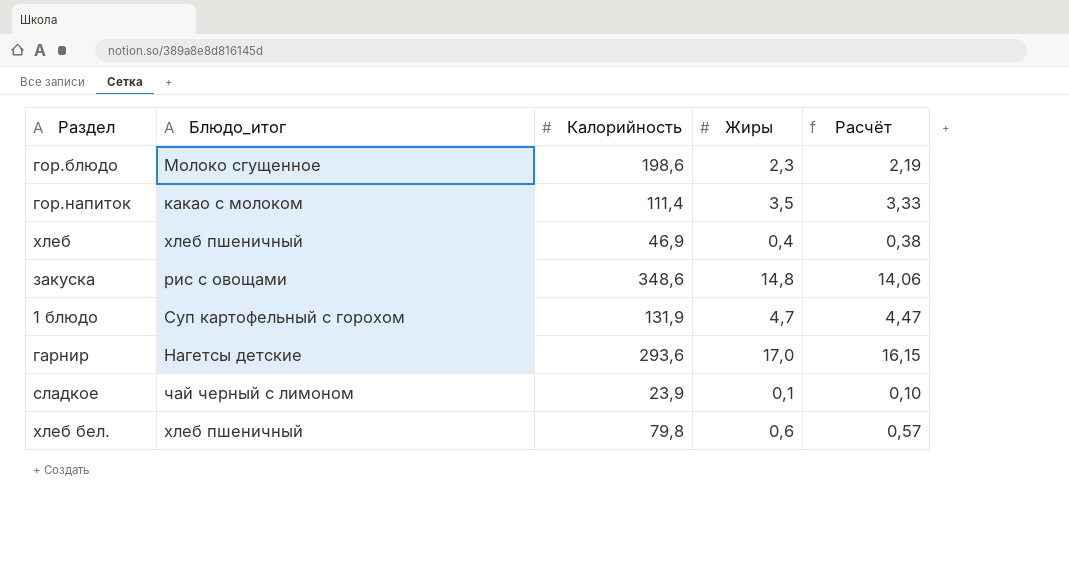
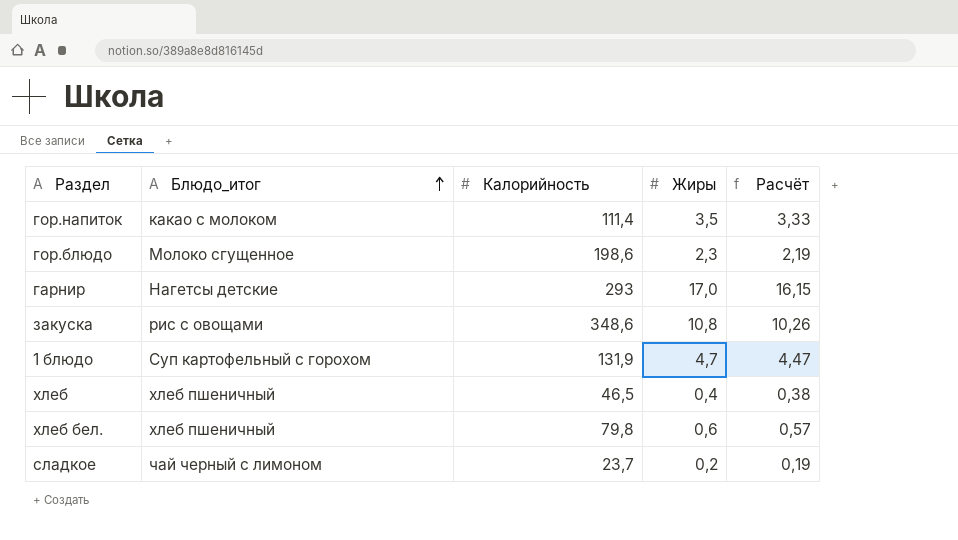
row order: none -> Блюдо_итог ascending
гарнир | Калорийность: 293,6 -> 293
закуска | Жиры: 14,8 -> 10,8
закуска | Расчёт: 14,06 -> 10,26
хлеб | Калорийность: 46,9 -> 46,5
сладкое | Калорийность: 23,9 -> 23,7
сладкое | Жиры: 0,1 -> 0,2
сладкое | Расчёт: 0,10 -> 0,19

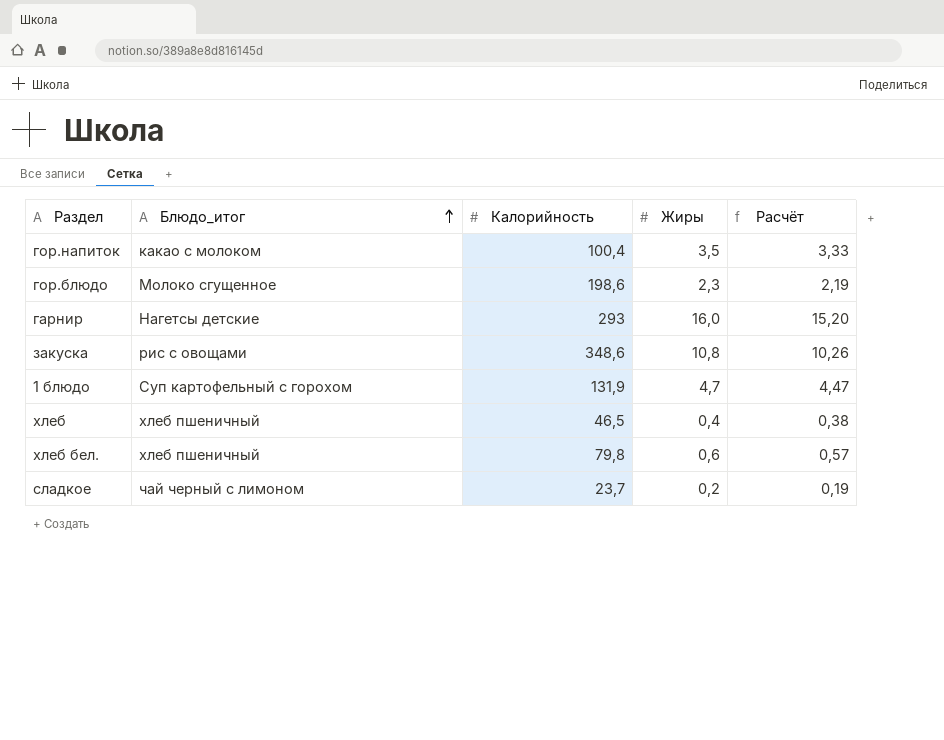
гор.напиток | Калорийность: 111,4 -> 100,4
гарнир | Жиры: 17,0 -> 16,0
гарнир | Расчёт: 16,15 -> 15,20

